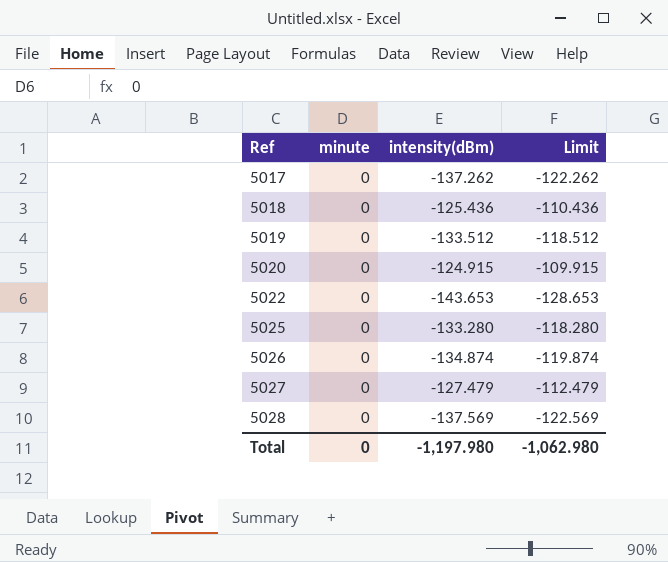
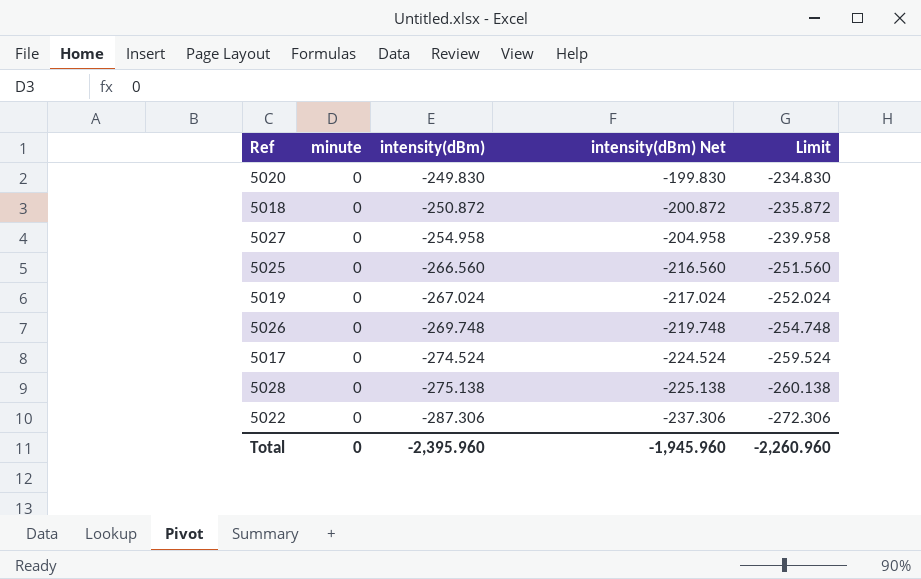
row order: Ref ascending -> intensity(dBm) descending
column intensity(dBm) Net | formula: none -> [intensity(dBm)] + 50
5020 | intensity(dBm): -124.915 -> -249.830
5020 | Limit: -109.915 -> -234.830
5018 | intensity(dBm): -125.436 -> -250.872
5018 | Limit: -110.436 -> -235.872
5027 | intensity(dBm): -127.479 -> -254.958
5027 | Limit: -112.479 -> -239.958
5025 | intensity(dBm): -133.280 -> -266.560
5025 | Limit: -118.280 -> -251.560
5019 | intensity(dBm): -133.512 -> -267.024
5019 | Limit: -118.512 -> -252.024
5026 | intensity(dBm): -134.874 -> -269.748
5026 | Limit: -119.874 -> -254.748
5017 | intensity(dBm): -137.262 -> -274.524
5017 | Limit: -122.262 -> -259.524
5028 | intensity(dBm): -137.569 -> -275.138
5028 | Limit: -122.569 -> -260.138
5022 | intensity(dBm): -143.653 -> -287.306
5022 | Limit: -128.653 -> -272.306
Total | intensity(dBm): -1,197.980 -> -2,395.960
Total | Limit: -1,062.980 -> -2,260.960

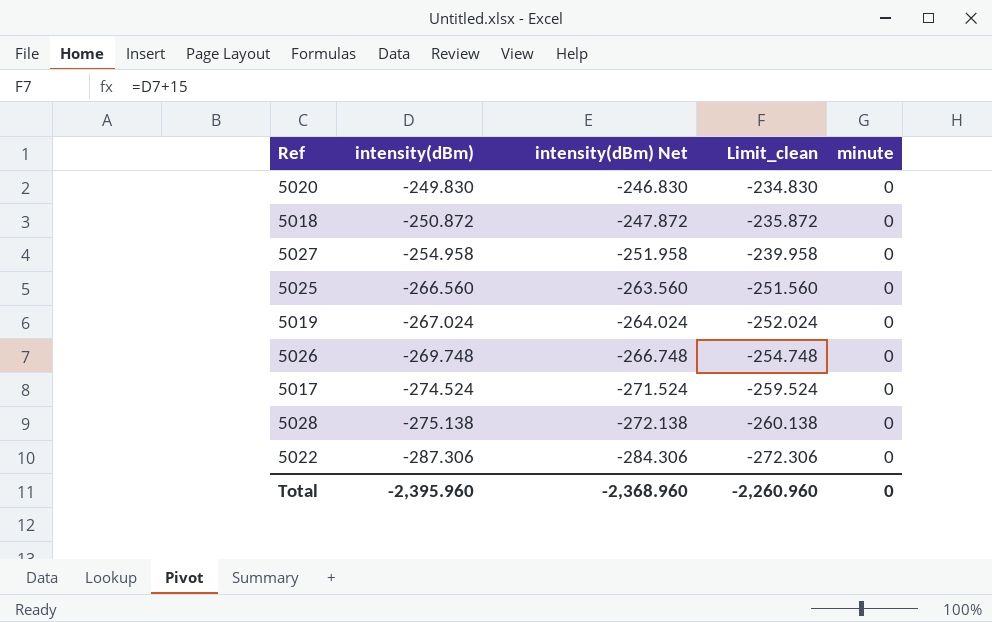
column intensity(dBm) Net | formula: [intensity(dBm)] + 50 -> [intensity(dBm)] + 3
column name: Limit -> Limit_clean
column minute | position: 2 -> 5
Total | intensity(dBm) Net: -1,945.960 -> -2,368.960

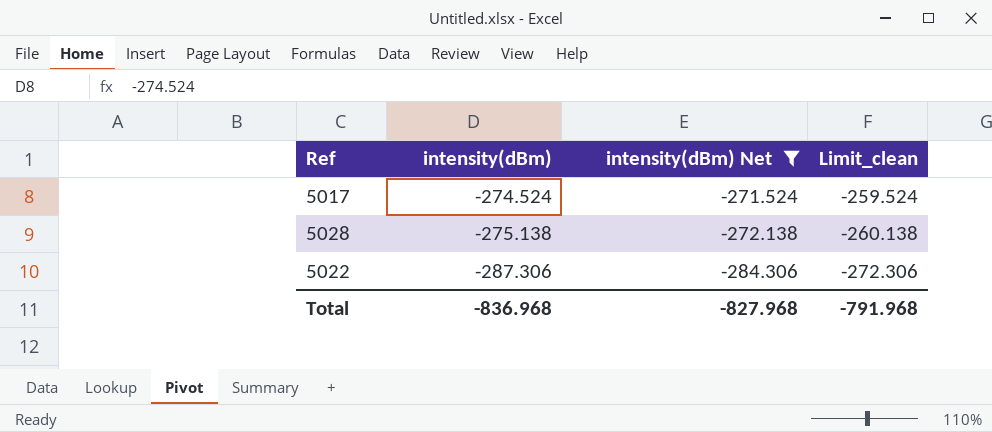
filter: none -> intensity(dBm) Net <= -271.524
column minute | position: 5 -> none
Total | intensity(dBm): -2,395.960 -> -836.968
Total | intensity(dBm) Net: -2,368.960 -> -827.968
Total | Limit_clean: -2,260.960 -> -791.968

